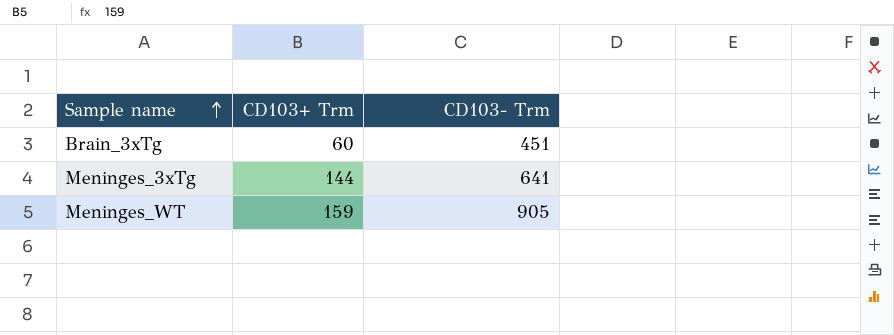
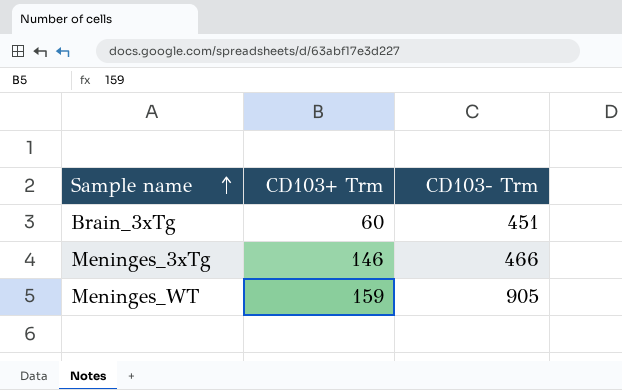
Meninges_3xTg | CD103+ Trm: 144 -> 146
Meninges_3xTg | CD103- Trm: 641 -> 466

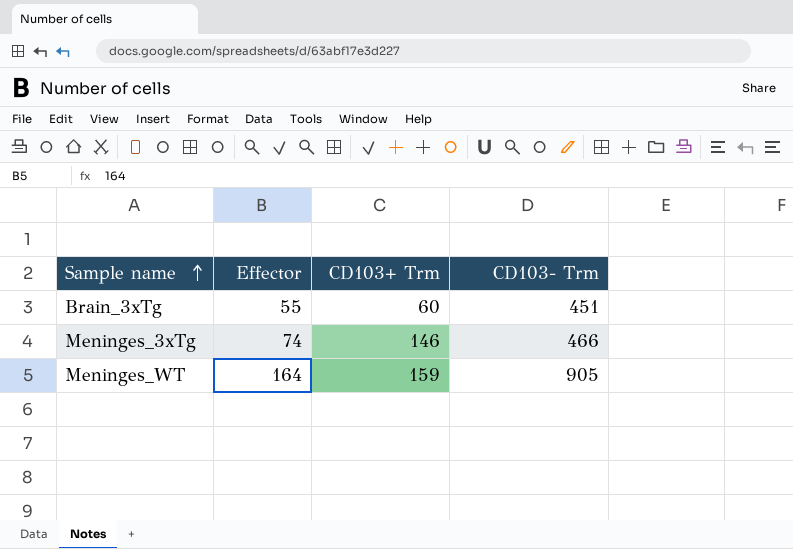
column Effector | position: none -> 2

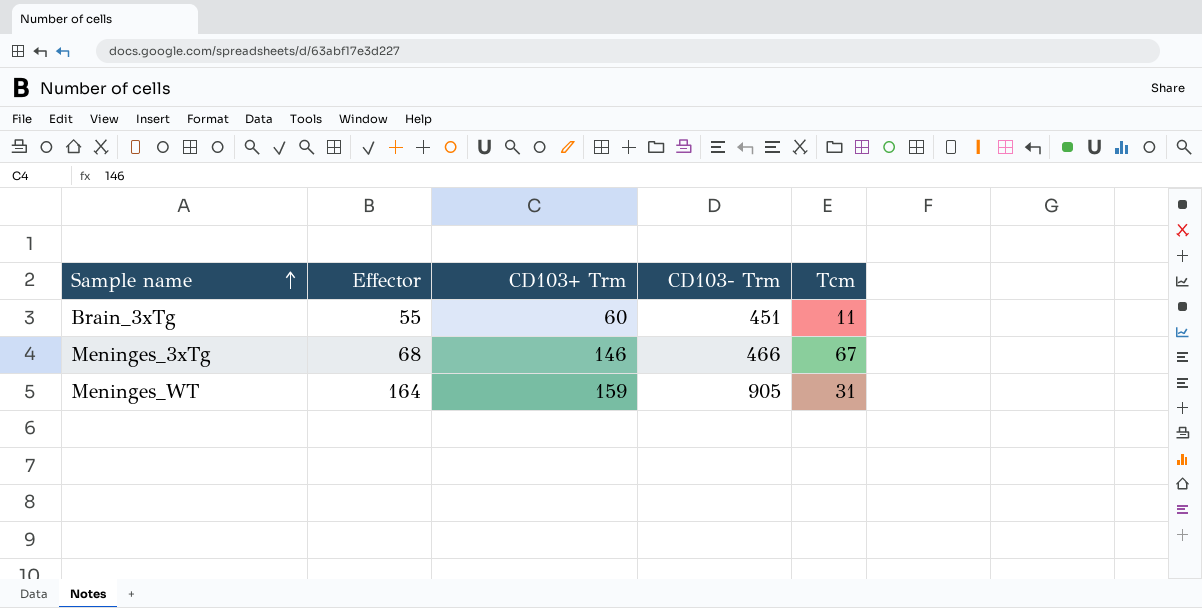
column Tcm | position: none -> 5
Meninges_3xTg | Effector: 74 -> 68

